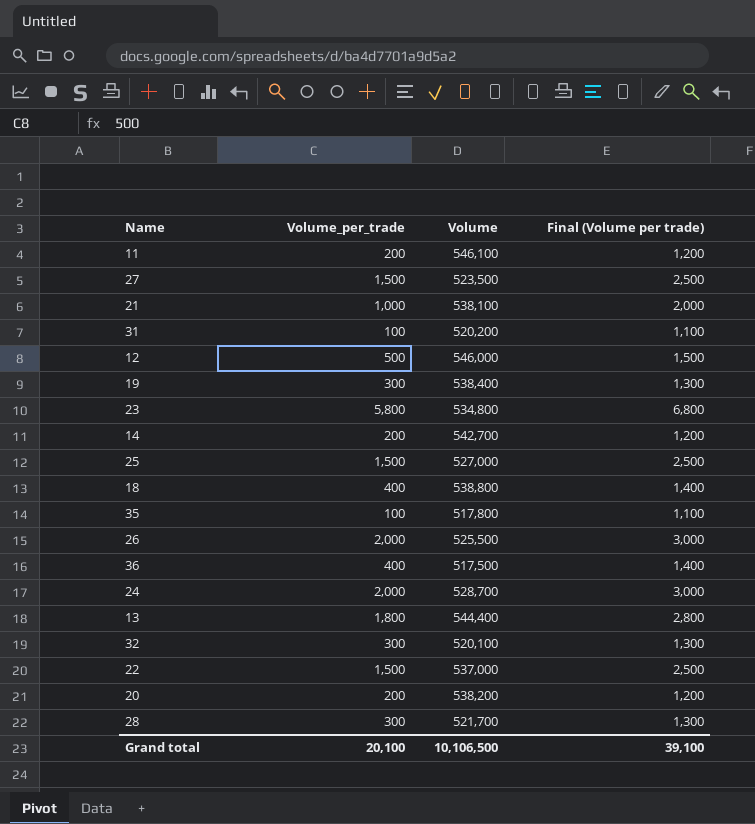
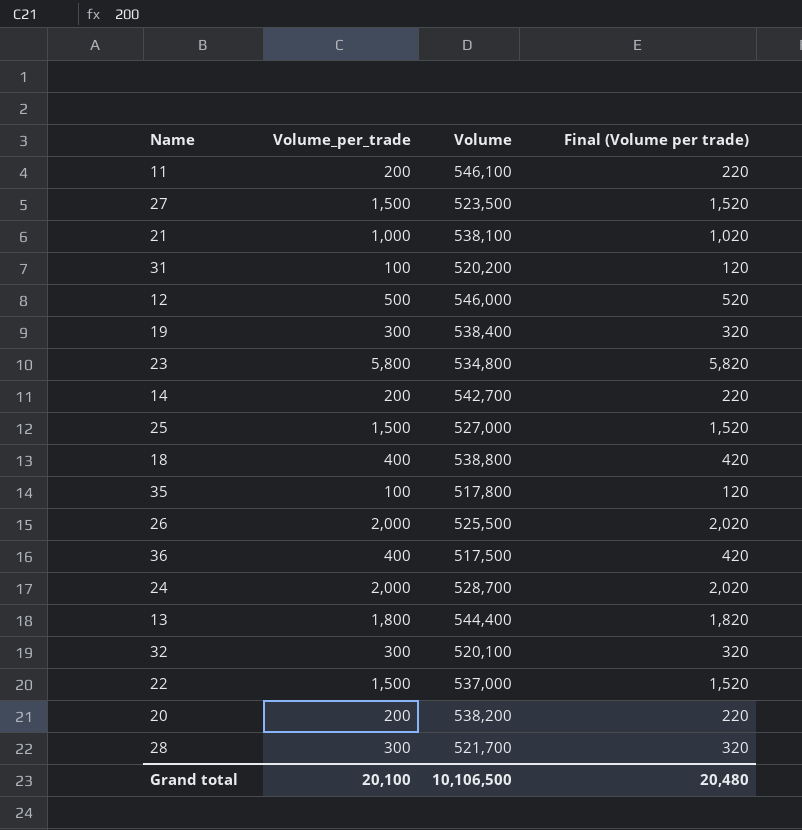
column Final (Volume per trade) | formula: [Volume_per_trade] + 1000 -> [Volume_per_trade] + 20
Grand total | Final (Volume per trade): 39,100 -> 20,480

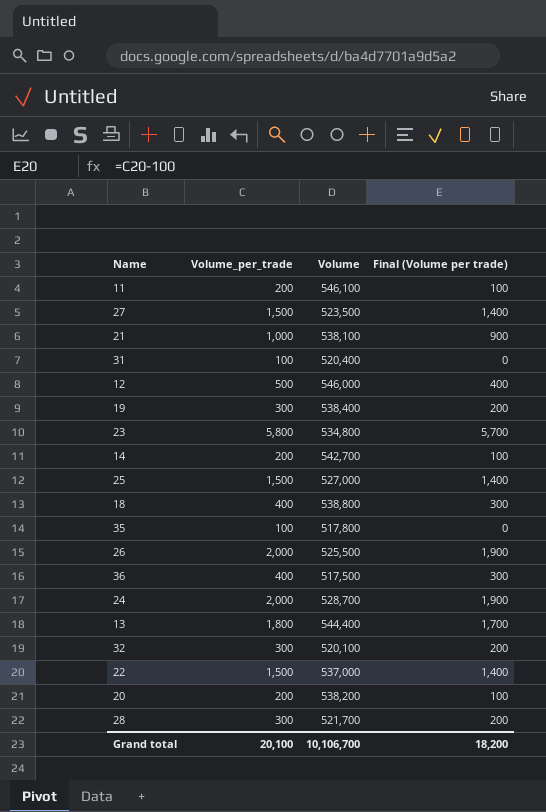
column Final (Volume per trade) | formula: [Volume_per_trade] + 20 -> [Volume_per_trade] - 100
31 | Volume: 520,200 -> 520,400
Grand total | Volume: 10,106,500 -> 10,106,700
Grand total | Final (Volume per trade): 20,480 -> 18,200

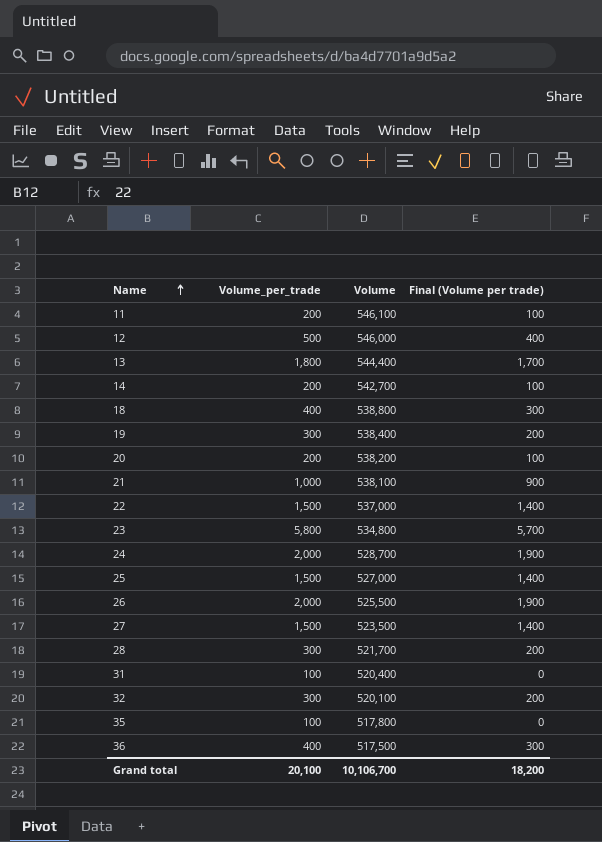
row order: none -> Name ascending

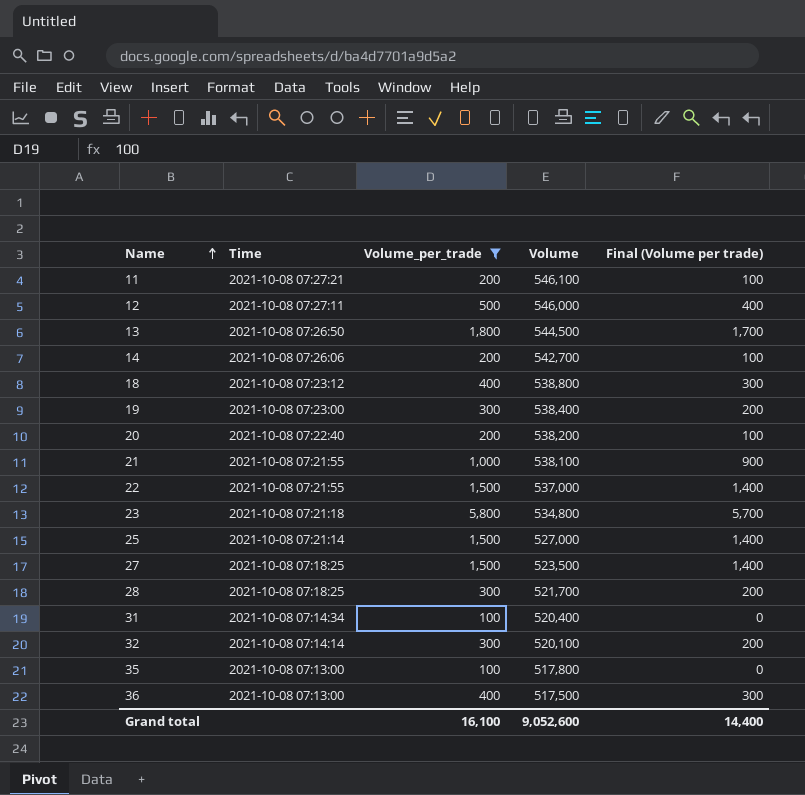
filter: none -> Volume_per_trade != 2,000
column Time | position: none -> 2
13 | Volume: 544,400 -> 544,500
Grand total | Volume_per_trade: 20,100 -> 16,100
Grand total | Volume: 10,106,700 -> 9,052,600
Grand total | Final (Volume per trade): 18,200 -> 14,400

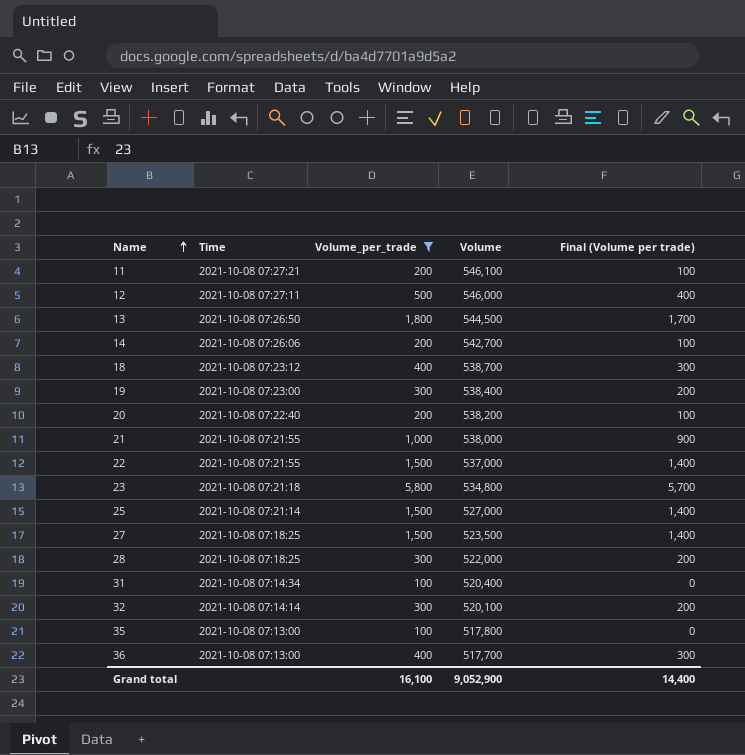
18 | Volume: 538,800 -> 538,700
21 | Volume: 538,100 -> 538,000
28 | Volume: 521,700 -> 522,000
36 | Volume: 517,500 -> 517,700
Grand total | Volume: 9,052,600 -> 9,052,900

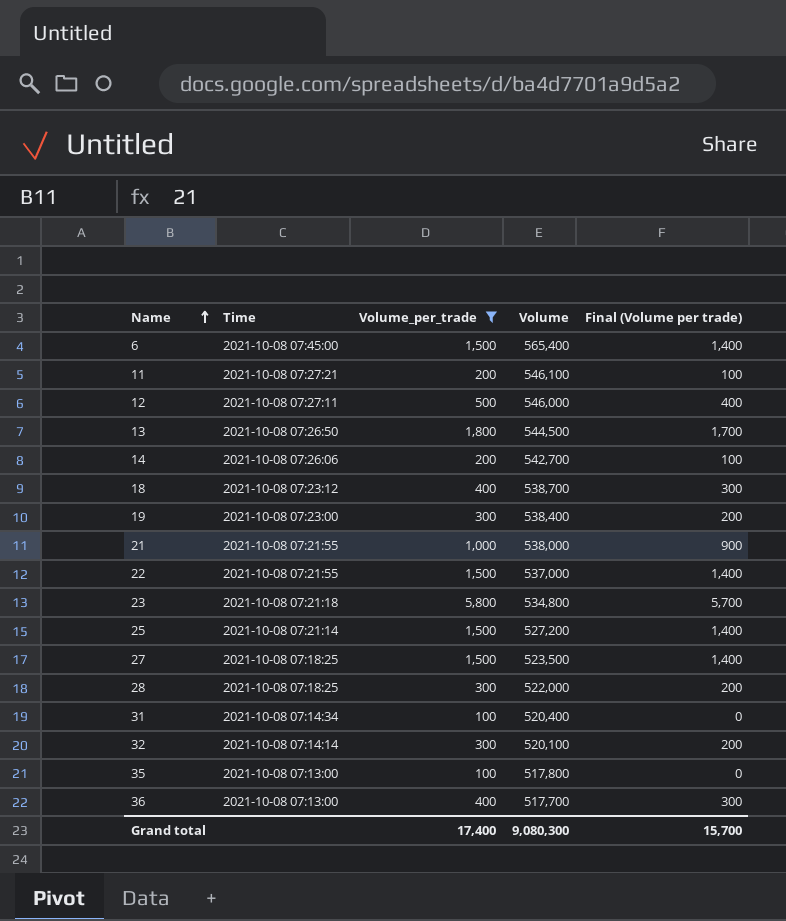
row 20: 2021-10-08 07:22:40 | 200 | 538,200 | 100 -> none
row 6: none -> 2021-10-08 07:45:00 | 1,500 | 565,400 | 1,400
25 | Volume: 527,000 -> 527,200
Grand total | Volume_per_trade: 16,100 -> 17,400
Grand total | Volume: 9,052,900 -> 9,080,300
Grand total | Final (Volume per trade): 14,400 -> 15,700

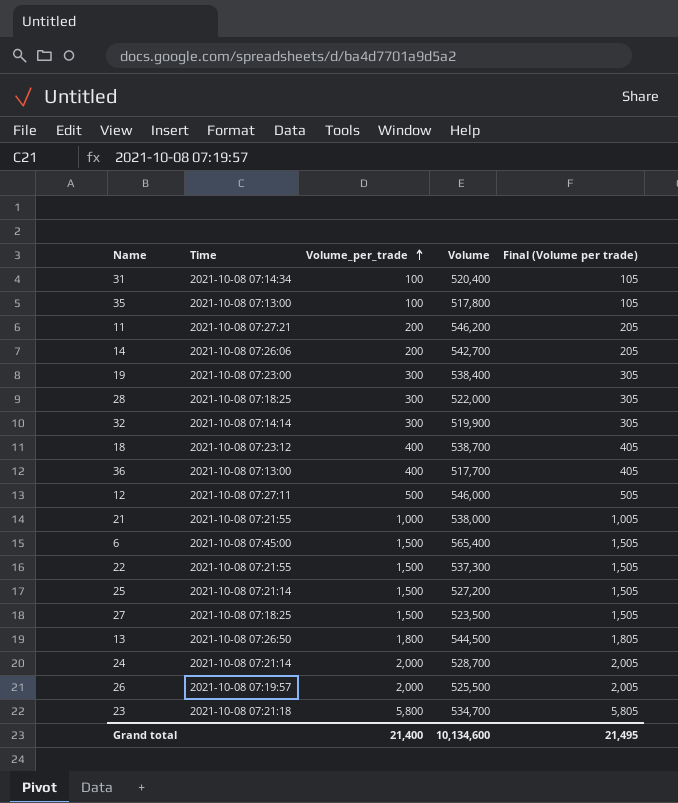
filter: Volume_per_trade != 2,000 -> none
row order: Name ascending -> Volume_per_trade ascending
column Final (Volume per trade) | formula: [Volume_per_trade] - 100 -> [Volume_per_trade] + 5
11 | Volume: 546,100 -> 546,200
32 | Volume: 520,100 -> 519,900
22 | Volume: 537,000 -> 537,300
23 | Volume: 534,800 -> 534,700
Grand total | Volume_per_trade: 17,400 -> 21,400
Grand total | Volume: 9,080,300 -> 10,134,600
Grand total | Final (Volume per trade): 15,700 -> 21,495

